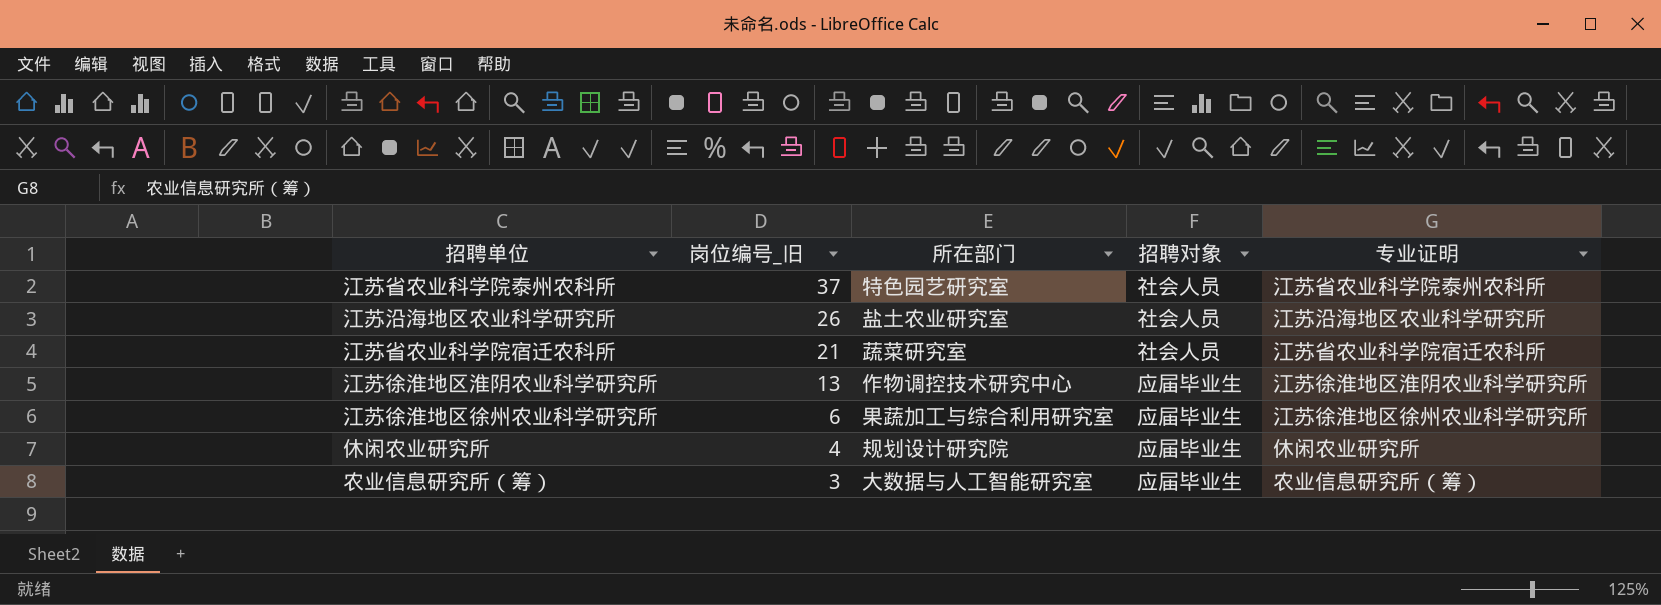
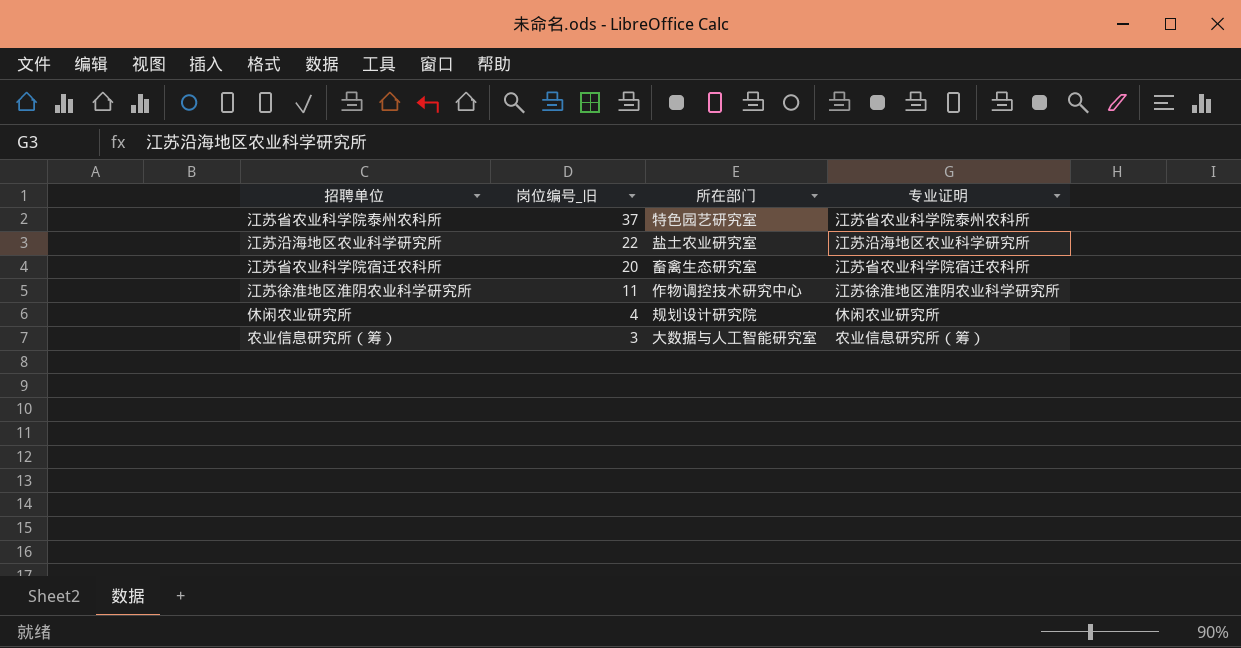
column 招聘对象 | position: 4 -> none
row 江苏徐淮地区徐州农业科学研究所: 6 | 果蔬加工与综合利用研究室 | 应届毕业生 | 江苏徐淮地区徐州农业科学研究所 -> none
江苏沿海地区农业科学研究所 | 岗位编号_旧: 26 -> 22
江苏省农业科学院宿迁农科所 | 岗位编号_旧: 21 -> 20
江苏省农业科学院宿迁农科所 | 所在部门: 蔬菜研究室 -> 畜禽生态研究室
江苏徐淮地区淮阴农业科学研究所 | 岗位编号_旧: 13 -> 11

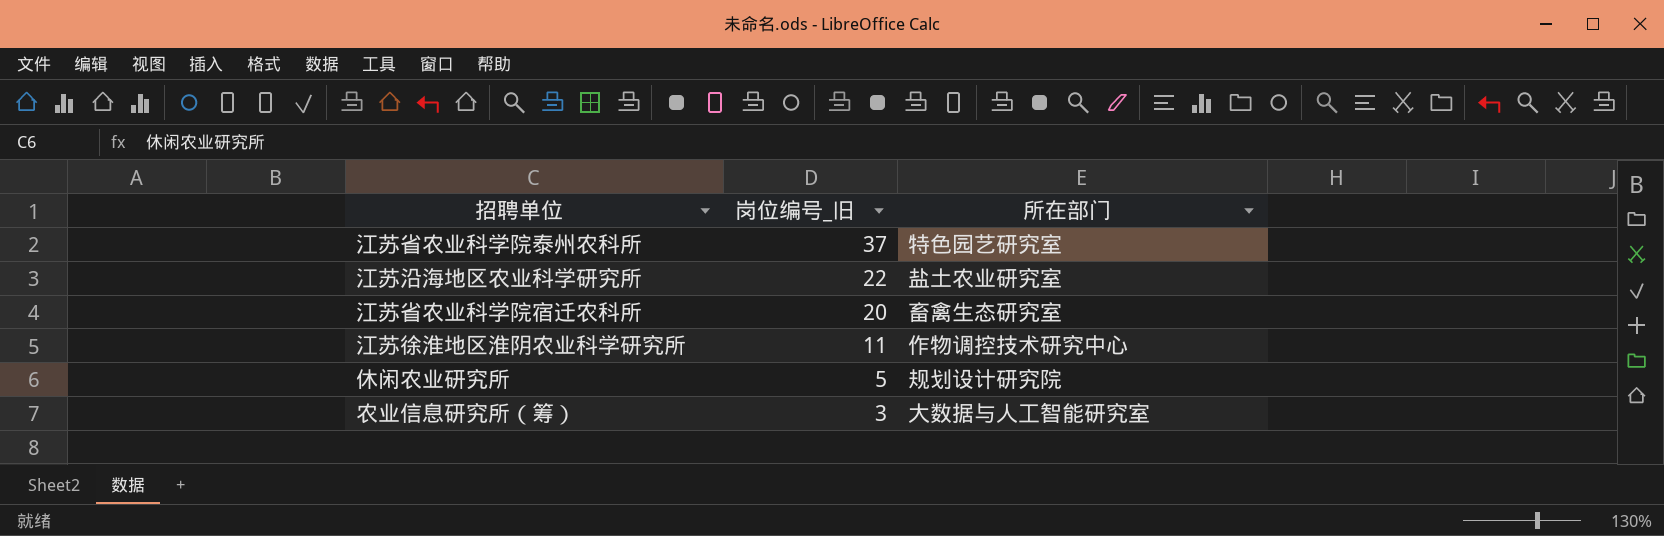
column 专业证明 | position: 4 -> none
休闲农业研究所 | 岗位编号_旧: 4 -> 5

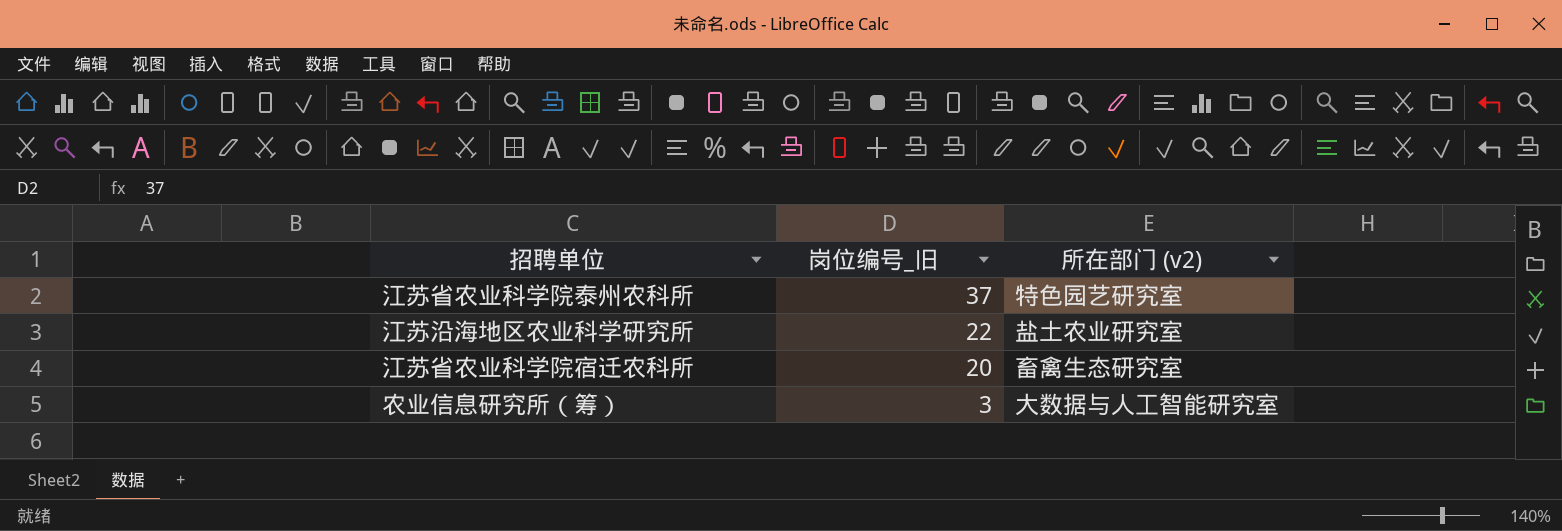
column name: 所在部门 -> 所在部门 (v2)
row 江苏徐淮地区淮阴农业科学研究所: 11 | 作物调控技术研究中心 -> none
row 休闲农业研究所: 5 | 规划设计研究院 -> none

